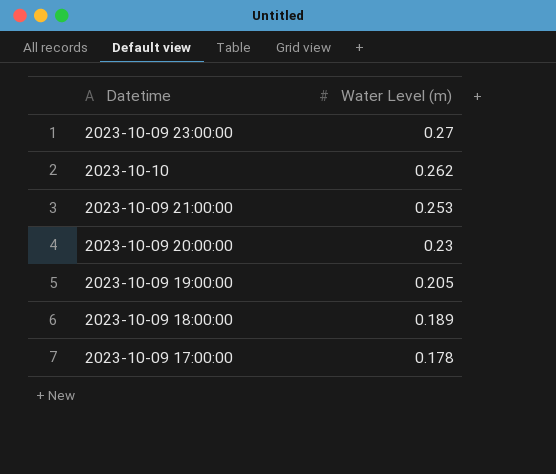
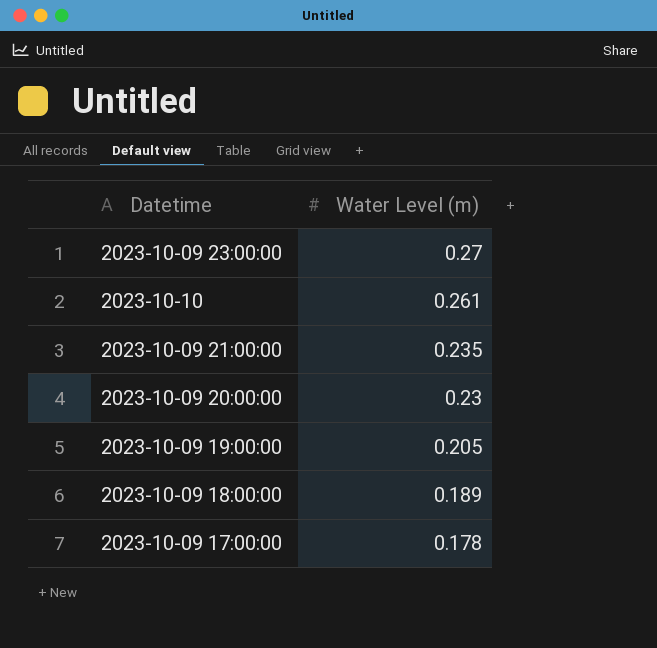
2023-10-10 | Water Level (m): 0.262 -> 0.261
2023-10-09 21:00:00 | Water Level (m): 0.253 -> 0.235

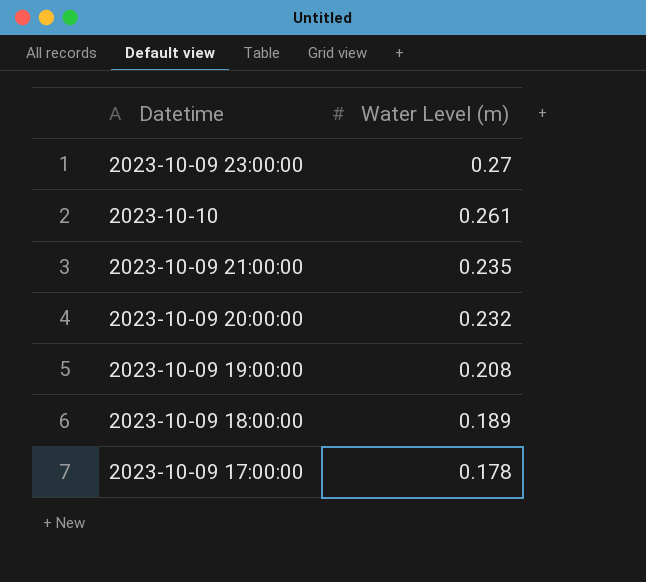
2023-10-09 20:00:00 | Water Level (m): 0.23 -> 0.232
2023-10-09 19:00:00 | Water Level (m): 0.205 -> 0.208

